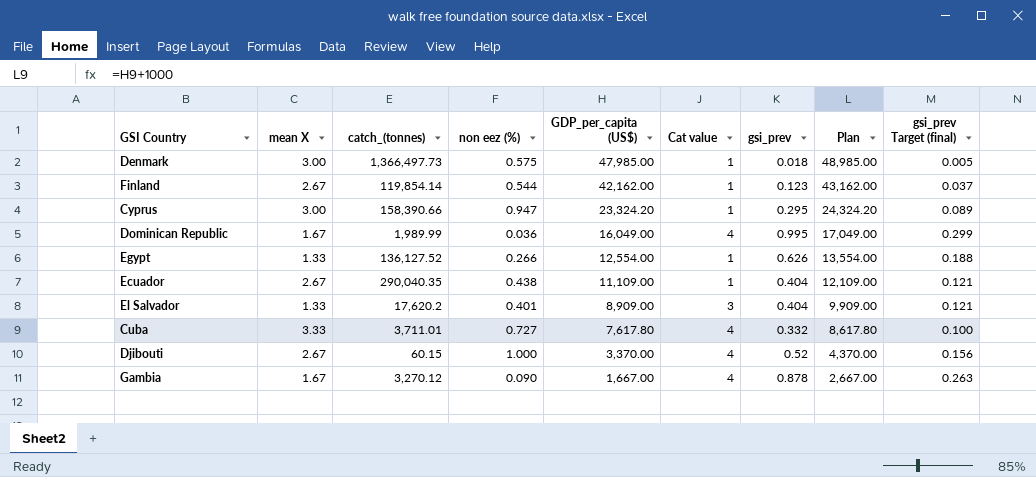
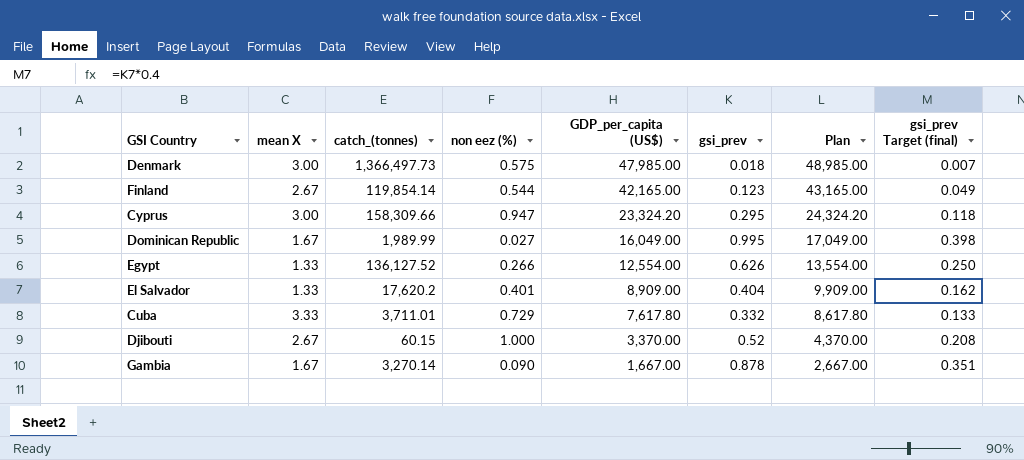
column Cat value | position: 6 -> none
column gsi_prev Target (final) | formula: [gsi_prev] * 0.3 -> [gsi_prev] * 0.4
row Ecuador: 2.67 | 290,040.35 | 0.438 | 11,109.00 | 1 | 0.404 | 12,109.00 | 0.121 -> none
Finland | GDP_per_capita (US$): 42,162.00 -> 42,165.00
Finland | Plan: 43,162.00 -> 43,165.00
Cyprus | catch_(tonnes): 158,390.66 -> 158,309.66
Dominican Republic | non eez (%): 0.036 -> 0.027
Cuba | non eez (%): 0.727 -> 0.729
Gambia | catch_(tonnes): 3,270.12 -> 3,270.14

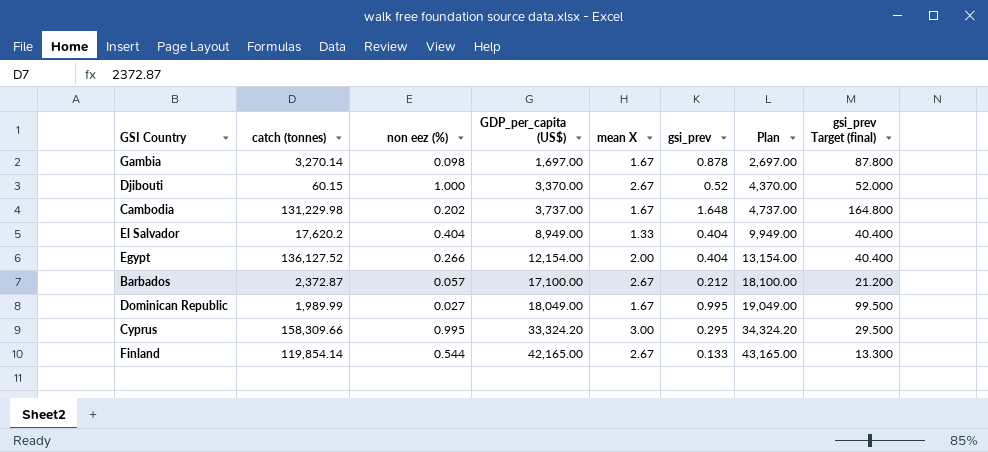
row order: GDP_per_capita (US$) descending -> GDP_per_capita (US$) ascending
column name: catch_(tonnes) -> catch (tonnes)
column mean X | position: 2 -> 5
column gsi_prev Target (final) | formula: [gsi_prev] * 0.4 -> [gsi_prev] * 100
row Denmark: 3.00 | 1,366,497.73 | 0.575 | 47,985.00 | 0.018 | 48,985.00 | 0.007 -> none
row Cuba: 3.33 | 3,711.01 | 0.729 | 7,617.80 | 0.332 | 8,617.80 | 0.133 -> none
Gambia | non eez (%): 0.090 -> 0.098
Gambia | GDP_per_capita (US$): 1,667.00 -> 1,697.00
Gambia | Plan: 2,667.00 -> 2,697.00
row Cambodia: none -> 131,229.98 | 0.202 | 3,737.00 | 1.67 | 1.648 | 4,737.00 | 164.800
El Salvador | non eez (%): 0.401 -> 0.404
El Salvador | GDP_per_capita (US$): 8,909.00 -> 8,949.00
El Salvador | Plan: 9,909.00 -> 9,949.00
Egypt | GDP_per_capita (US$): 12,554.00 -> 12,154.00
Egypt | mean X: 1.33 -> 2.00
Egypt | gsi_prev: 0.626 -> 0.404
Egypt | Plan: 13,554.00 -> 13,154.00
row Barbados: none -> 2,372.87 | 0.057 | 17,100.00 | 2.67 | 0.212 | 18,100.00 | 21.200
Dominican Republic | GDP_per_capita (US$): 16,049.00 -> 18,049.00
Dominican Republic | Plan: 17,049.00 -> 19,049.00
Cyprus | non eez (%): 0.947 -> 0.995
Cyprus | GDP_per_capita (US$): 23,324.20 -> 33,324.20
Cyprus | Plan: 24,324.20 -> 34,324.20
Finland | gsi_prev: 0.123 -> 0.133

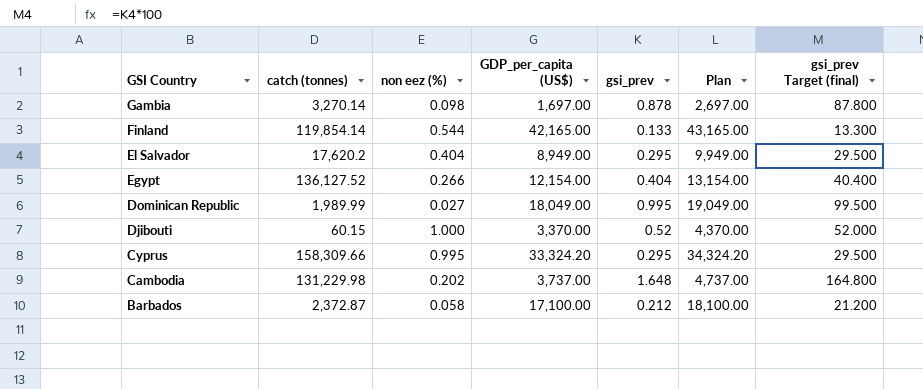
row order: GDP_per_capita (US$) ascending -> GSI Country descending
column mean X | position: 5 -> none
El Salvador | gsi_prev: 0.404 -> 0.295
El Salvador | gsi_prev Target (final): 40.400 -> 29.500
Barbados | non eez (%): 0.057 -> 0.058

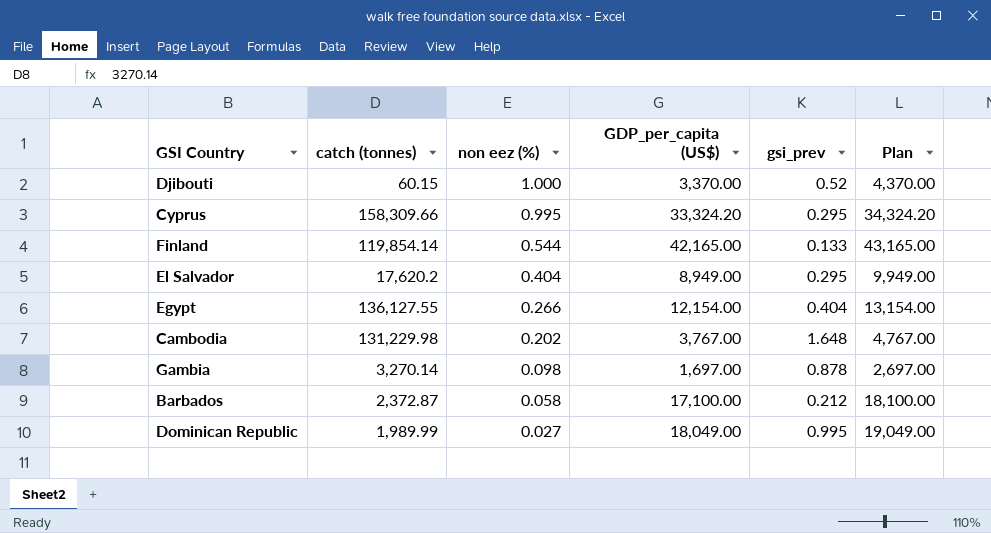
row order: GSI Country descending -> non eez (%) descending
column gsi_prev Target (final) | formula: [gsi_prev] * 100 -> none
Egypt | catch (tonnes): 136,127.52 -> 136,127.55
Cambodia | GDP_per_capita (US$): 3,737.00 -> 3,767.00
Cambodia | Plan: 4,737.00 -> 4,767.00

